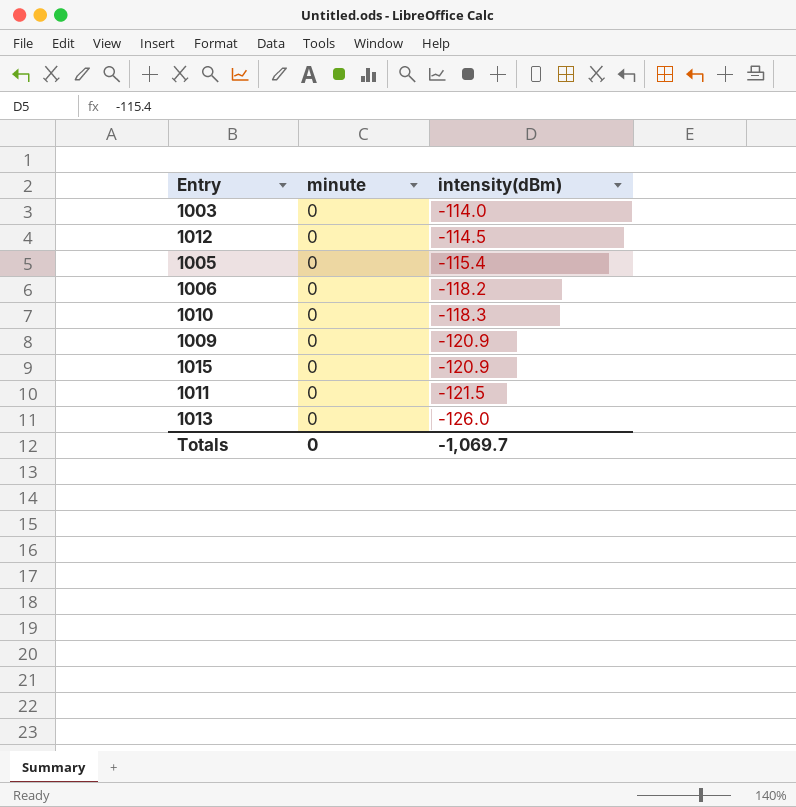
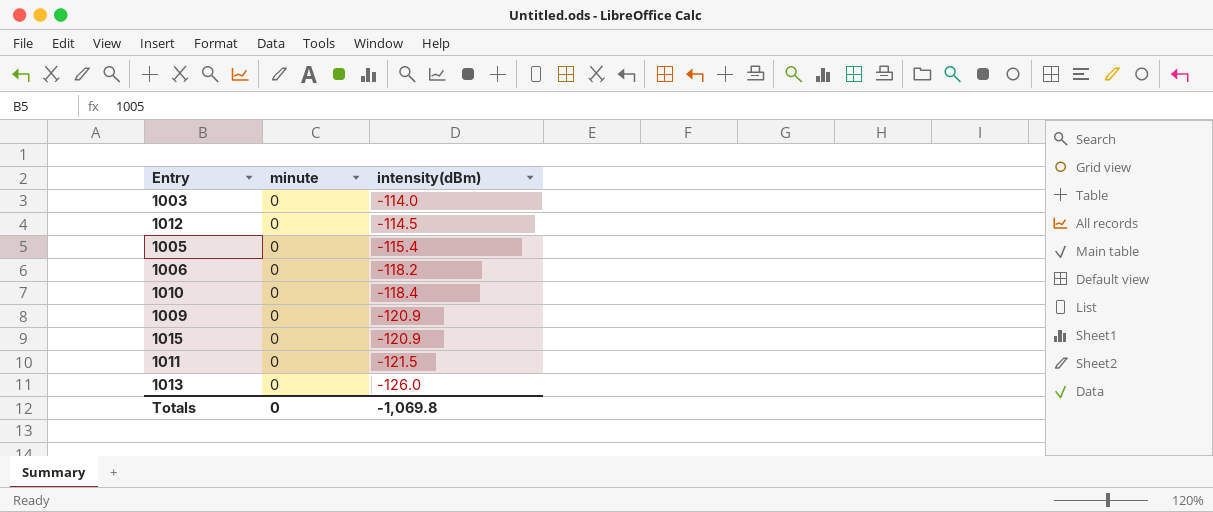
1010 | intensity(dBm): -118.3 -> -118.4
Totals | intensity(dBm): -1,069.7 -> -1,069.8

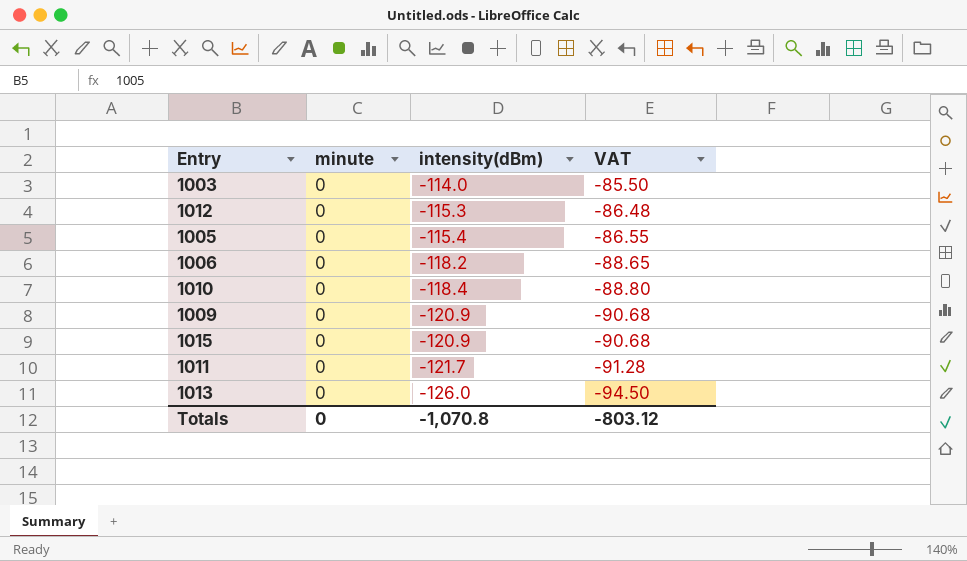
column VAT | formula: none -> [intensity(dBm)] * 0.75
1012 | intensity(dBm): -114.5 -> -115.3
1011 | intensity(dBm): -121.5 -> -121.7
Totals | intensity(dBm): -1,069.8 -> -1,070.8

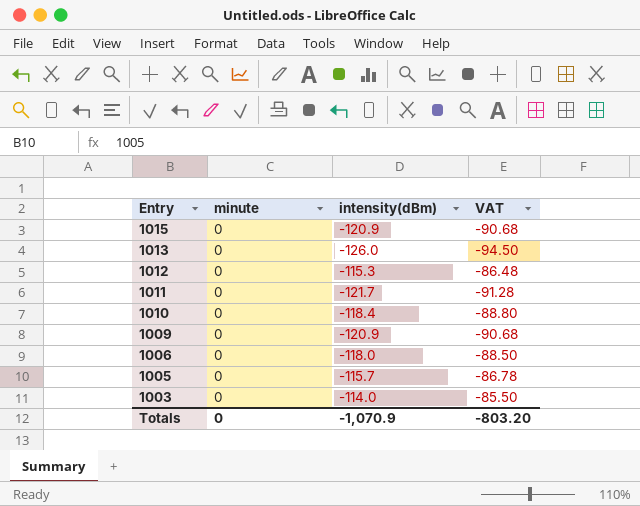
row order: intensity(dBm) descending -> Entry descending
1006 | intensity(dBm): -118.2 -> -118.0
1006 | VAT: -88.65 -> -88.50
1005 | intensity(dBm): -115.4 -> -115.7
1005 | VAT: -86.55 -> -86.78
Totals | intensity(dBm): -1,070.8 -> -1,070.9
Totals | VAT: -803.12 -> -803.20

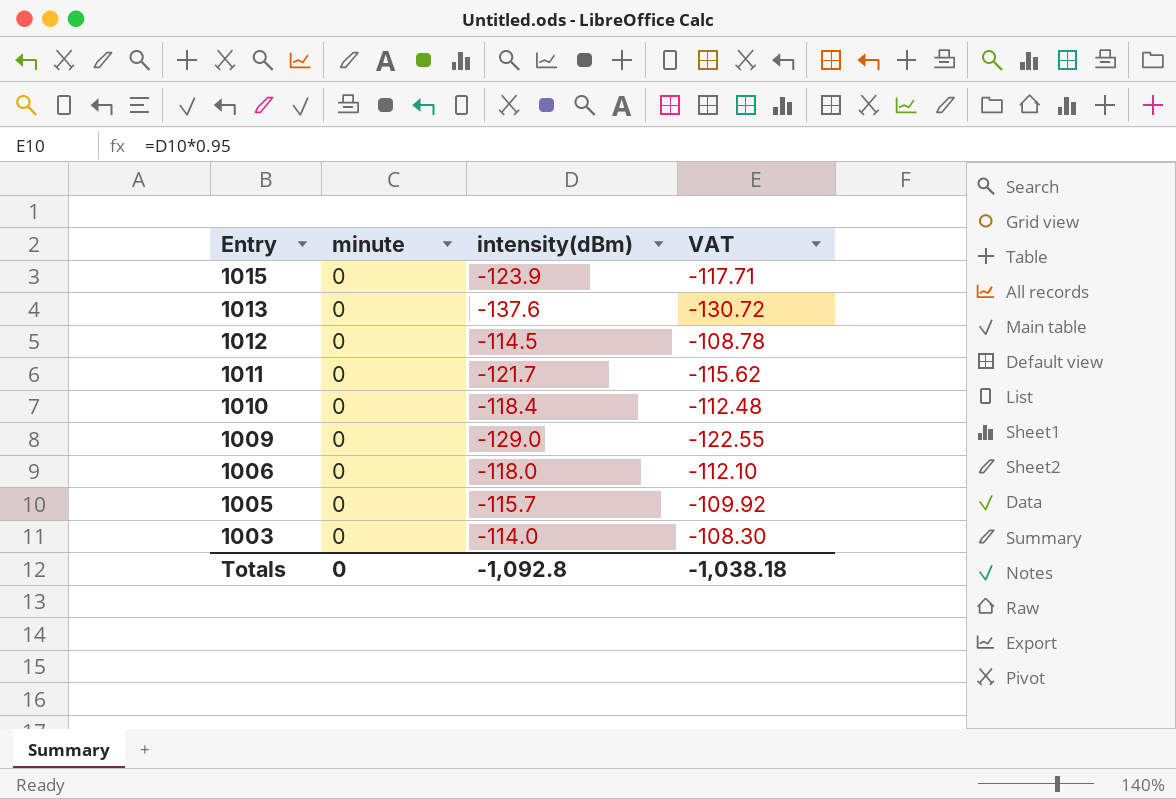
column VAT | formula: [intensity(dBm)] * 0.75 -> [intensity(dBm)] * 0.95
1015 | intensity(dBm): -120.9 -> -123.9
1013 | intensity(dBm): -126.0 -> -137.6
1012 | intensity(dBm): -115.3 -> -114.5
1009 | intensity(dBm): -120.9 -> -129.0
Totals | intensity(dBm): -1,070.9 -> -1,092.8
Totals | VAT: -803.20 -> -1,038.18

